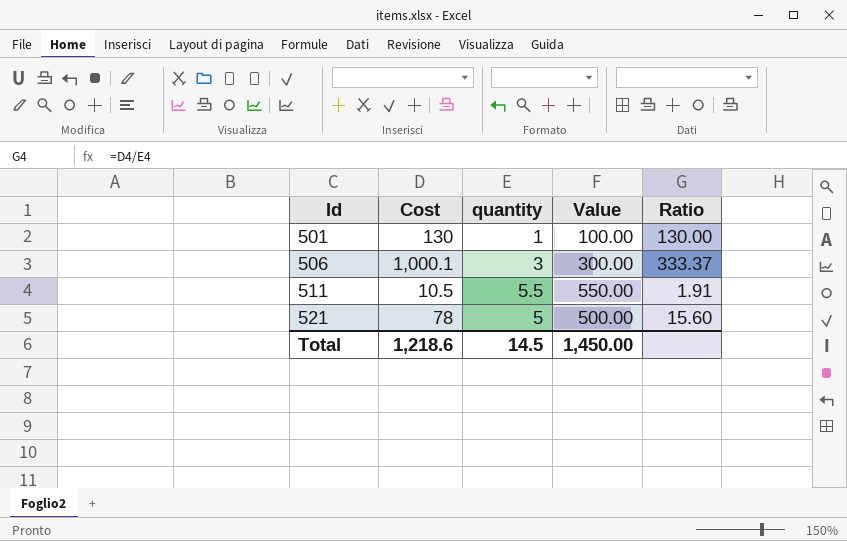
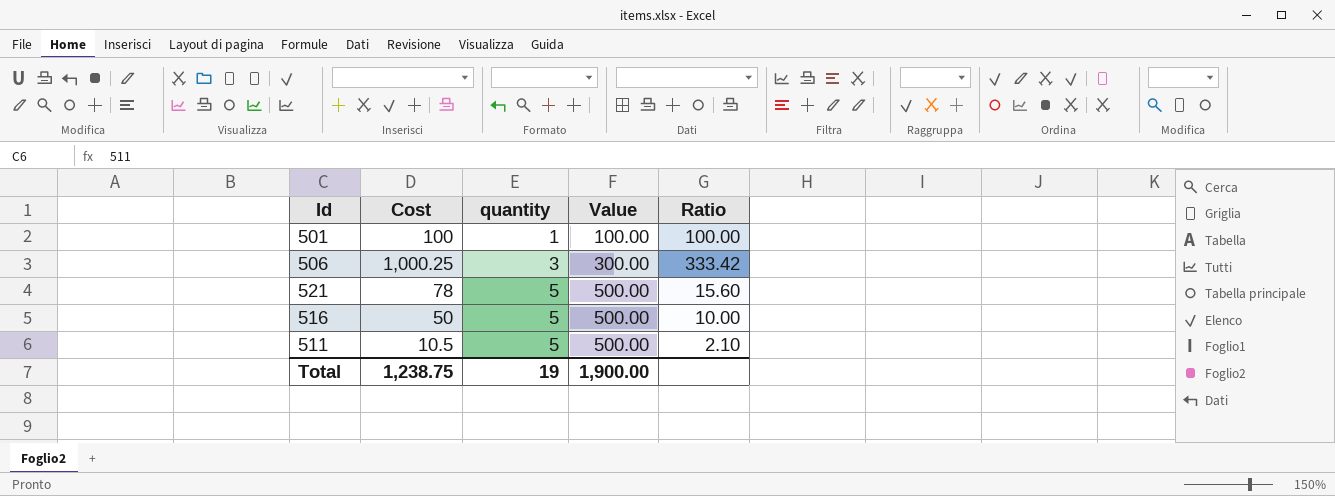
row order: Id ascending -> quantity ascending
501 | Cost: 130 -> 100
501 | Ratio: 130.00 -> 100.00
506 | Cost: 1,000.1 -> 1,000.25
506 | Ratio: 333.37 -> 333.42
row 516: none -> 50 | 5 | 500.00 | 10.00
511 | quantity: 5.5 -> 5
511 | Value: 550.00 -> 500.00
511 | Ratio: 1.91 -> 2.10
Total | Cost: 1,218.6 -> 1,238.75
Total | quantity: 14.5 -> 19
Total | Value: 1,450.00 -> 1,900.00

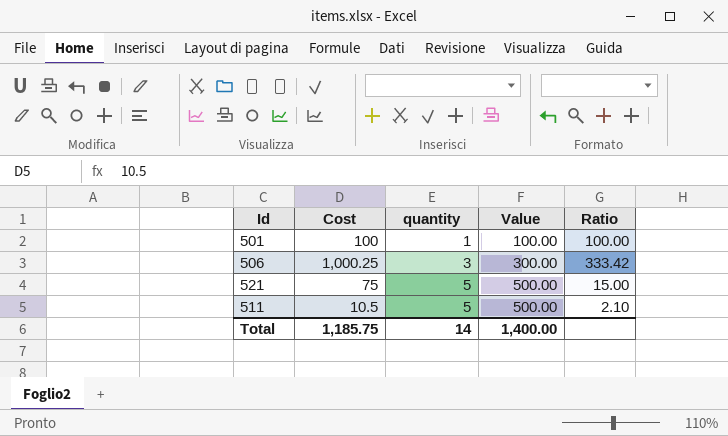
row 516: 50 | 5 | 500.00 | 10.00 -> none
521 | Cost: 78 -> 75
521 | Ratio: 15.60 -> 15.00
Total | Cost: 1,238.75 -> 1,185.75
Total | quantity: 19 -> 14
Total | Value: 1,900.00 -> 1,400.00

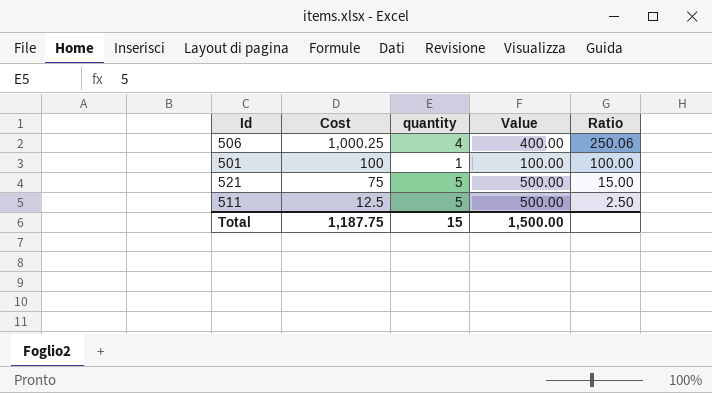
row order: quantity ascending -> Cost descending
506 | quantity: 3 -> 4
506 | Value: 300.00 -> 400.00
506 | Ratio: 333.42 -> 250.06
511 | Cost: 10.5 -> 12.5
511 | Ratio: 2.10 -> 2.50
Total | Cost: 1,185.75 -> 1,187.75
Total | quantity: 14 -> 15
Total | Value: 1,400.00 -> 1,500.00

